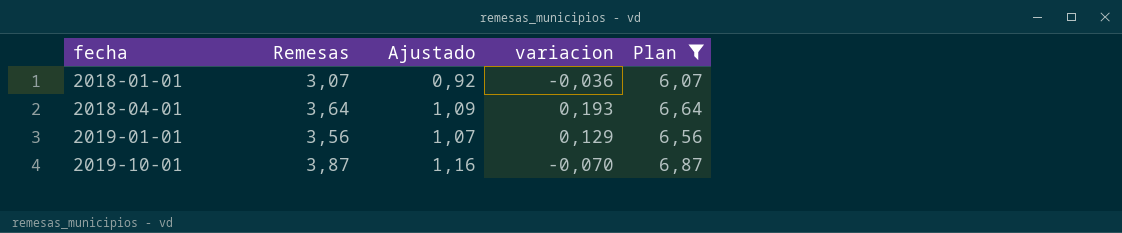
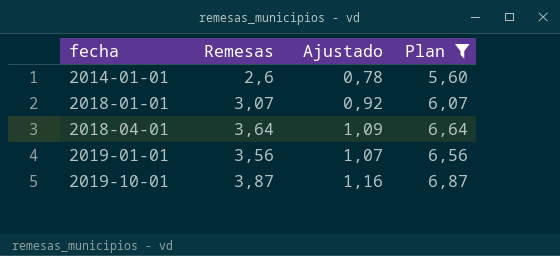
column variacion | position: 4 -> none
row 2014-01-01: none -> 2,6 | 0,78 | 5,60

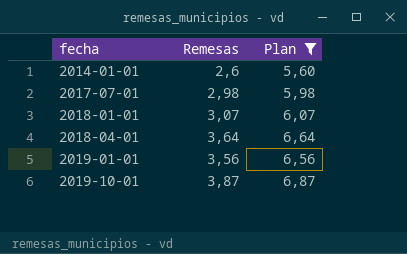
column Ajustado | formula: [Remesas] * 0,3 -> none
row 2017-07-01: none -> 2,98 | 5,98

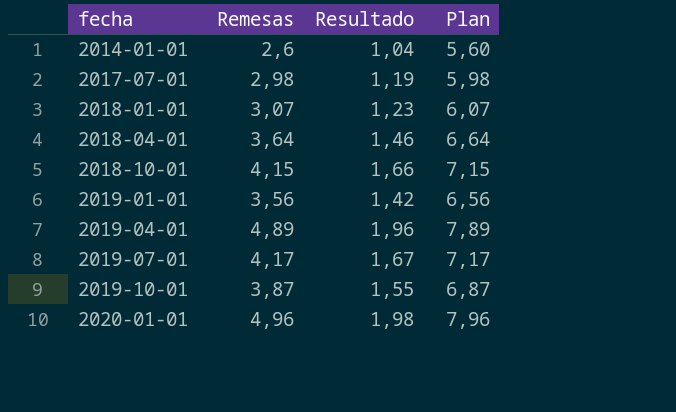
filter: Plan <= 6,87 -> none
column Resultado | formula: none -> [Remesas] * 0,4

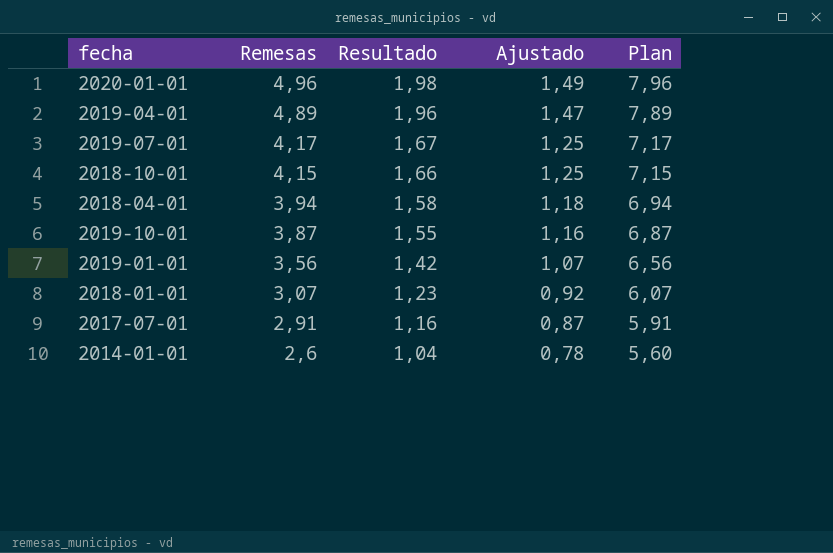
row order: fecha ascending -> Remesas descending
column Ajustado | formula: none -> [Remesas] * 0,3
2018-04-01 | Remesas: 3,64 -> 3,94
2018-04-01 | Resultado: 1,46 -> 1,58
2018-04-01 | Plan: 6,64 -> 6,94
2017-07-01 | Remesas: 2,98 -> 2,91
2017-07-01 | Resultado: 1,19 -> 1,16
2017-07-01 | Plan: 5,98 -> 5,91

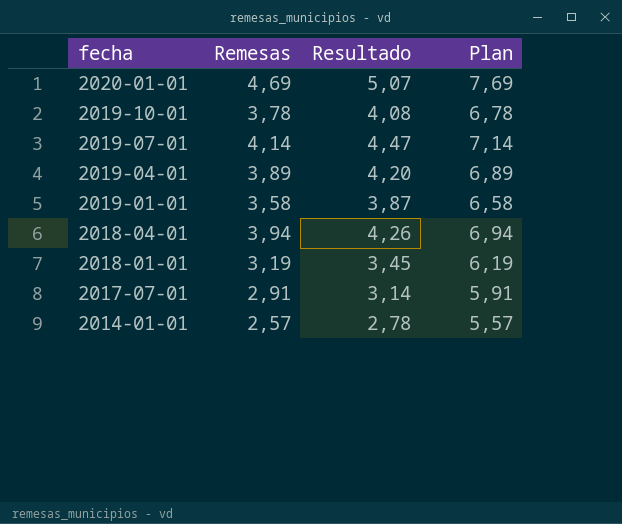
row order: Remesas descending -> fecha descending
column Ajustado | formula: [Remesas] * 0,3 -> none
column Resultado | formula: [Remesas] * 0,4 -> [Remesas] * 1,08
row 2018-10-01: 4,15 | 1,66 | 1,25 | 7,15 -> none
2020-01-01 | Remesas: 4,96 -> 4,69
2020-01-01 | Plan: 7,96 -> 7,69
2019-10-01 | Remesas: 3,87 -> 3,78
2019-10-01 | Plan: 6,87 -> 6,78
2019-07-01 | Remesas: 4,17 -> 4,14
2019-07-01 | Plan: 7,17 -> 7,14
2019-04-01 | Remesas: 4,89 -> 3,89
2019-04-01 | Plan: 7,89 -> 6,89
2019-01-01 | Remesas: 3,56 -> 3,58
2019-01-01 | Plan: 6,56 -> 6,58
2018-01-01 | Remesas: 3,07 -> 3,19
2018-01-01 | Plan: 6,07 -> 6,19
2014-01-01 | Remesas: 2,6 -> 2,57
2014-01-01 | Plan: 5,60 -> 5,57

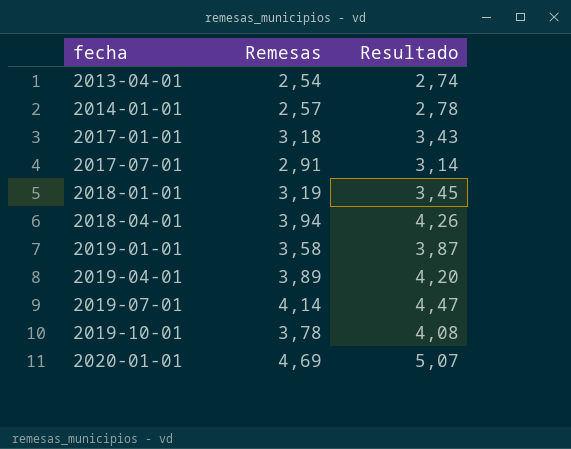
row order: fecha descending -> fecha ascending
column Plan | formula: [Remesas] + 3 -> none
row 2013-04-01: none -> 2,54 | 2,74
row 2017-01-01: none -> 3,18 | 3,43

